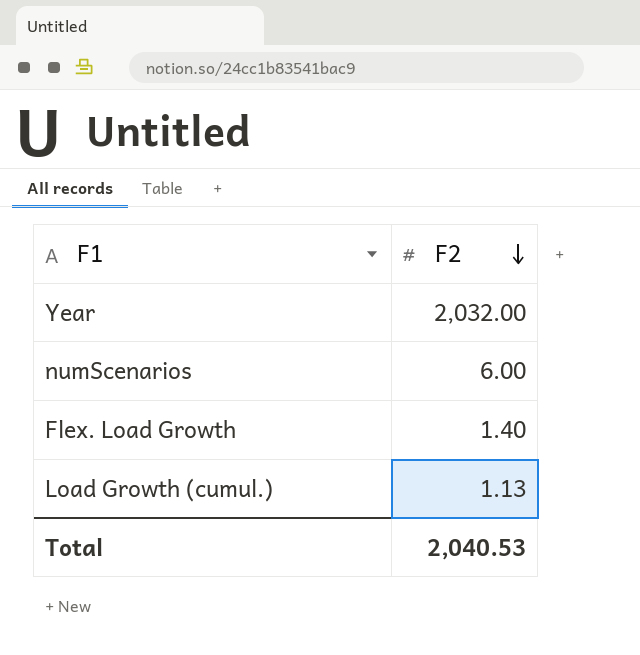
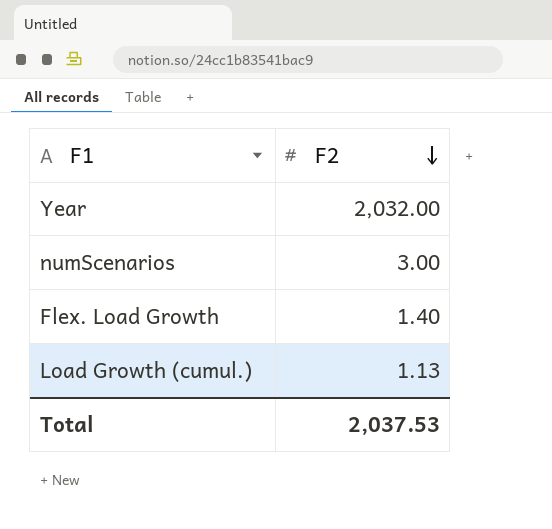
numScenarios | F2: 6.00 -> 3.00
Total | F2: 2,040.53 -> 2,037.53

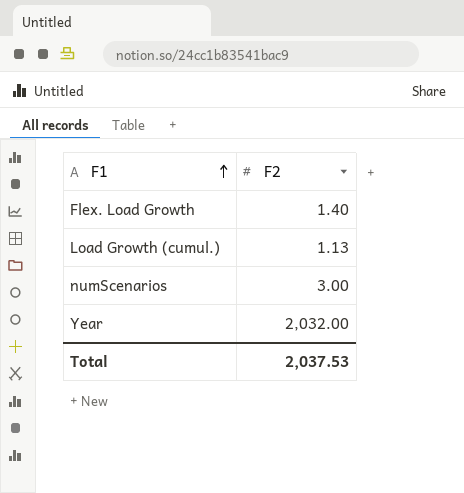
row order: F2 descending -> F1 ascending

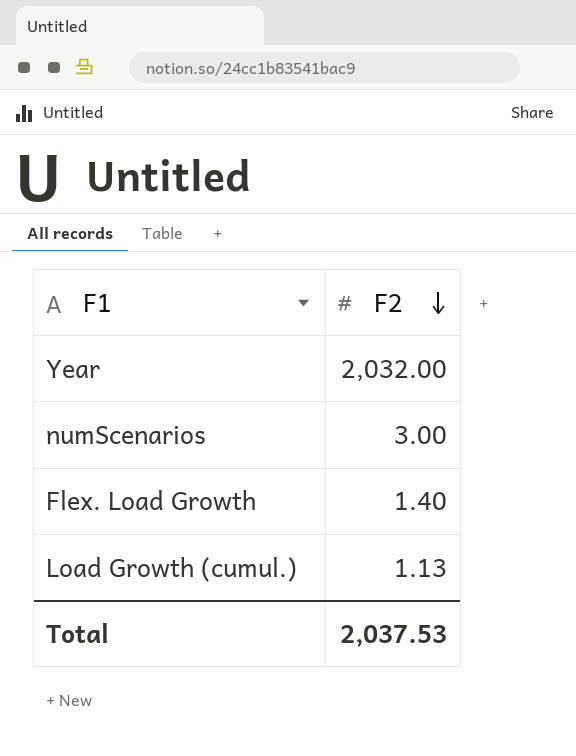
row order: F1 ascending -> F2 descending

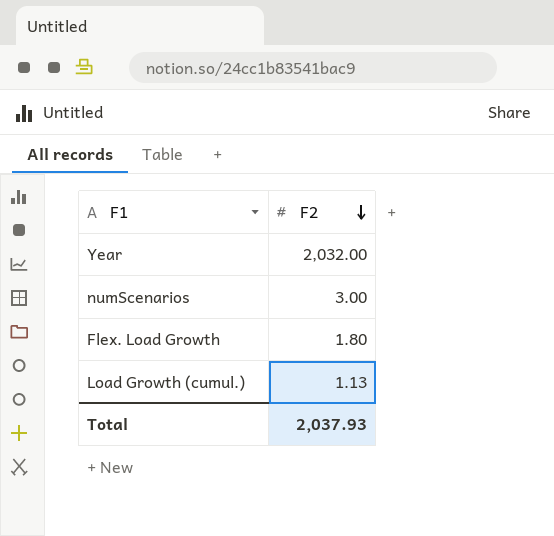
Flex. Load Growth | F2: 1.40 -> 1.80
Total | F2: 2,037.53 -> 2,037.93

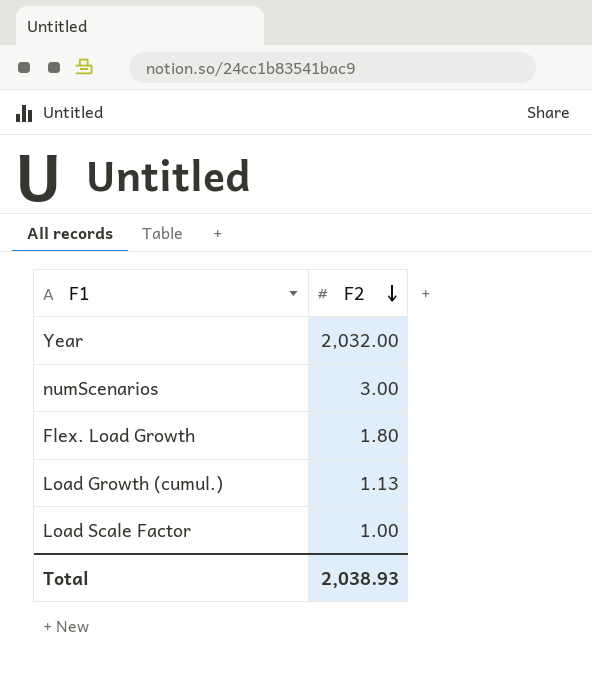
row Load Scale Factor: none -> 1.00
Total | F2: 2,037.93 -> 2,038.93

